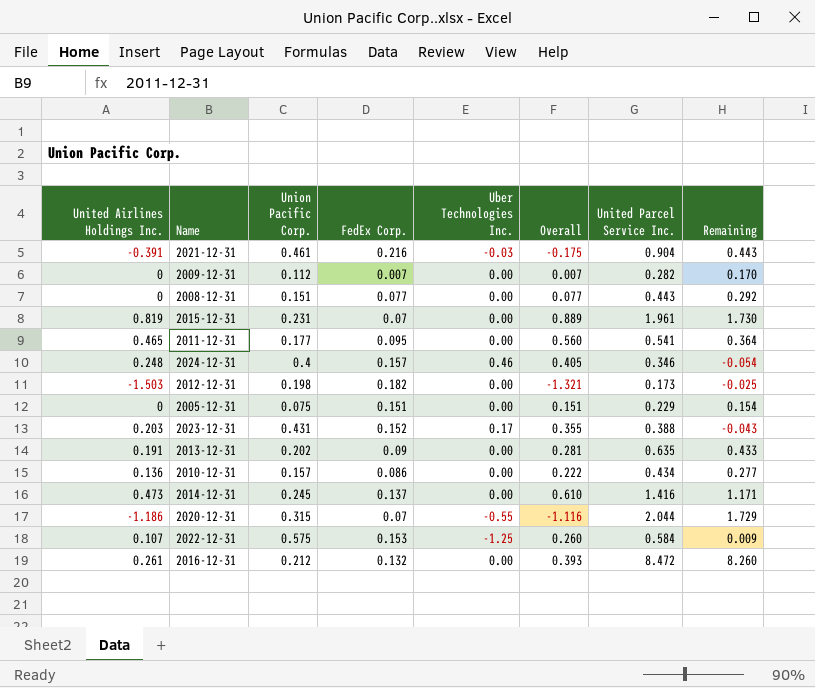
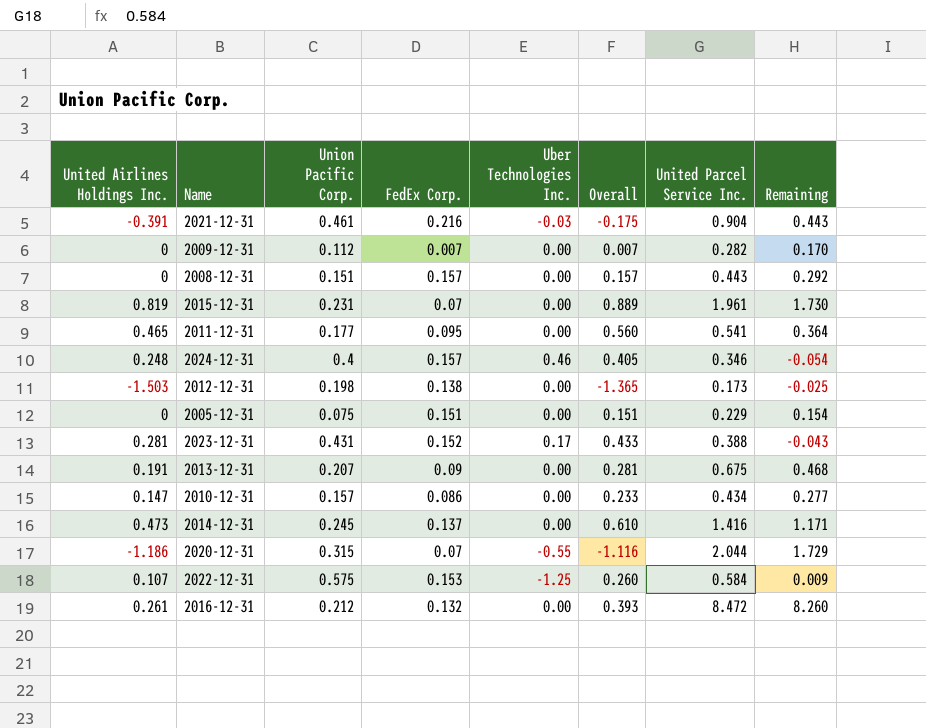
2008-12-31 | FedEx Corp.: 0.077 -> 0.157
2008-12-31 | Overall: 0.077 -> 0.157
2012-12-31 | FedEx Corp.: 0.182 -> 0.138
2012-12-31 | Overall: -1.321 -> -1.365
2023-12-31 | United Airlines Holdings Inc.: 0.203 -> 0.281
2023-12-31 | Overall: 0.355 -> 0.433
2013-12-31 | Union Pacific Corp.: 0.202 -> 0.207
2013-12-31 | United Parcel Service Inc.: 0.635 -> 0.675
2013-12-31 | Remaining: 0.433 -> 0.468
2010-12-31 | United Airlines Holdings Inc.: 0.136 -> 0.147
2010-12-31 | Overall: 0.222 -> 0.233

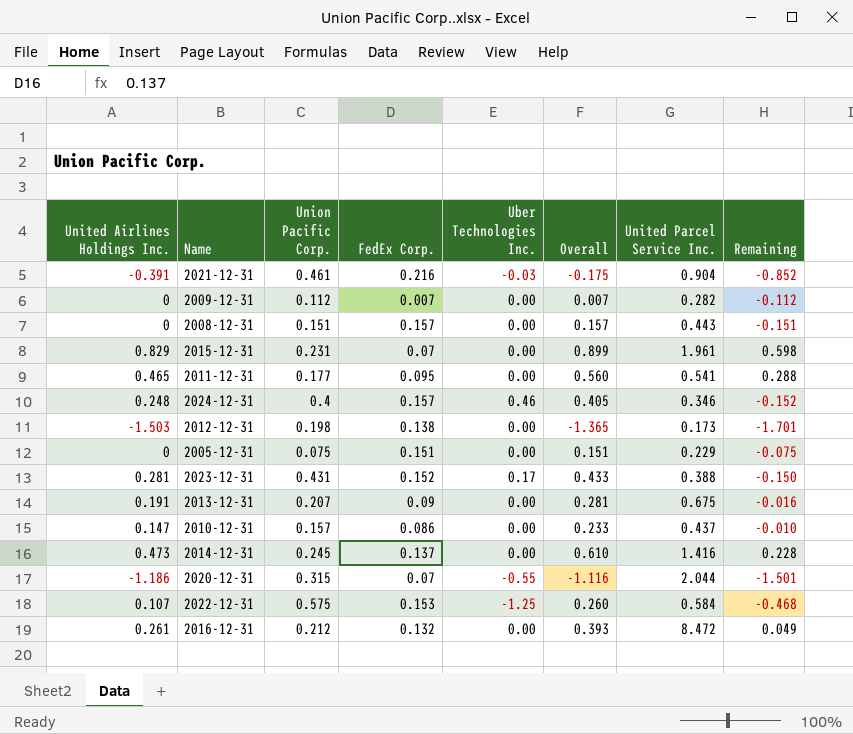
column Remaining | formula: [United Parcel Service Inc.] - [Union Pacific Corp.] -> [United Airlines Holdings Inc.] - [Union Pacific Corp.]
2015-12-31 | United Airlines Holdings Inc.: 0.819 -> 0.829
2015-12-31 | Overall: 0.889 -> 0.899
2010-12-31 | United Parcel Service Inc.: 0.434 -> 0.437

